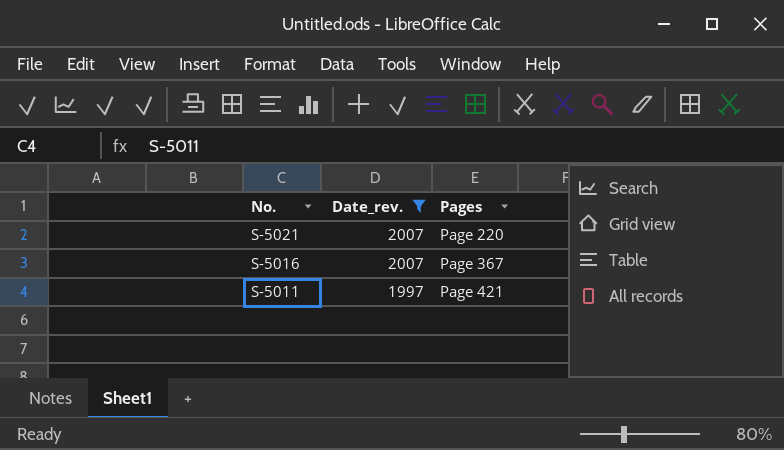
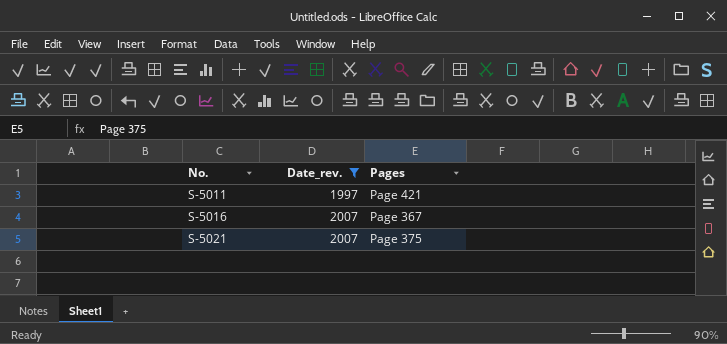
row order: No. descending -> No. ascending
S-5021 | Pages: Page 220 -> Page 375

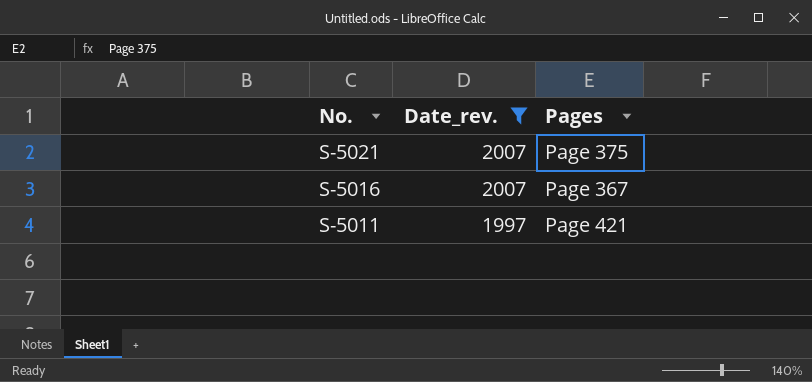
row order: No. ascending -> No. descending

